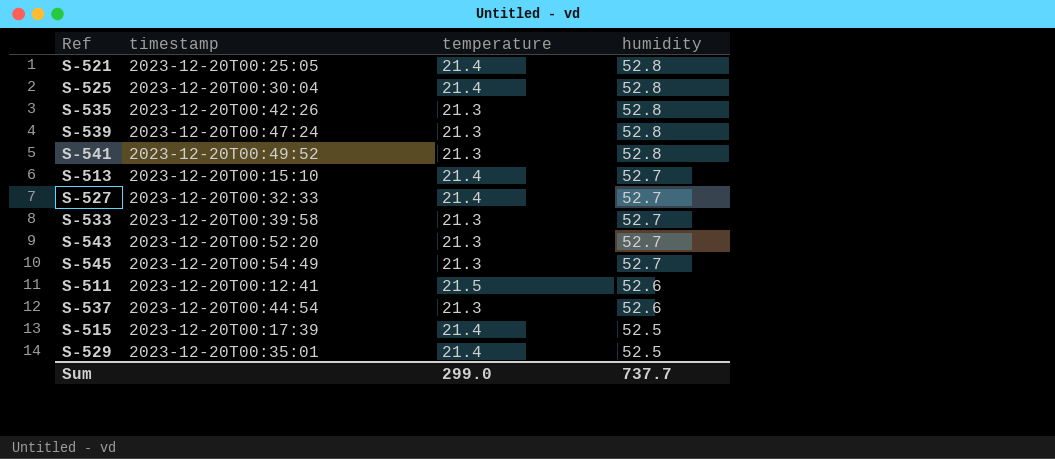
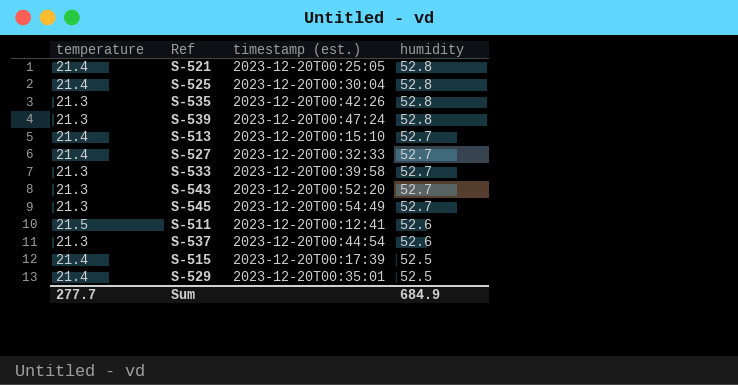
column temperature | position: 3 -> 1
column name: timestamp -> timestamp (est.)
row S-541: 2023-12-20T00:49:52 | 21.3 | 52.8 -> none
Sum | temperature: 299.0 -> 277.7
Sum | humidity: 737.7 -> 684.9

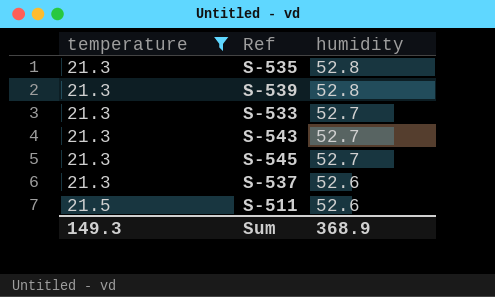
filter: none -> temperature != 21.4
row order: humidity descending -> temperature ascending
column timestamp (est.) | position: 3 -> none
Sum | temperature: 277.7 -> 149.3
Sum | humidity: 684.9 -> 368.9

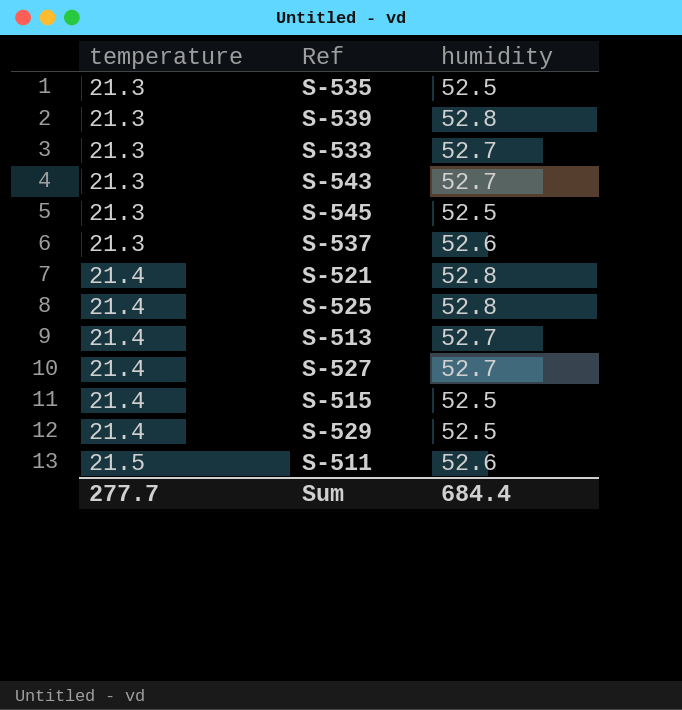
filter: temperature != 21.4 -> none
S-535 | humidity: 52.8 -> 52.5
S-545 | humidity: 52.7 -> 52.5
Sum | temperature: 149.3 -> 277.7
Sum | humidity: 368.9 -> 684.4

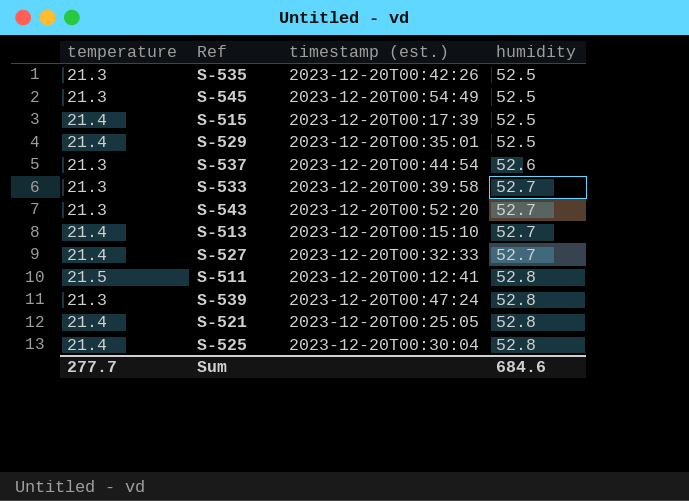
row order: temperature ascending -> humidity ascending
column timestamp (est.) | position: none -> 3
S-511 | humidity: 52.6 -> 52.8
Sum | humidity: 684.4 -> 684.6

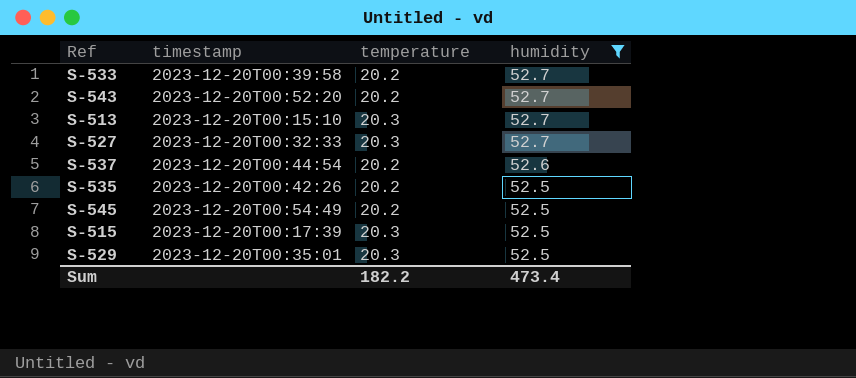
filter: none -> humidity != 52.8
row order: humidity ascending -> humidity descending
column name: timestamp (est.) -> timestamp
column temperature | position: 1 -> 3
S-533 | temperature: 21.3 -> 20.2
S-543 | temperature: 21.3 -> 20.2
S-513 | temperature: 21.4 -> 20.3
S-527 | temperature: 21.4 -> 20.3
S-537 | temperature: 21.3 -> 20.2
S-535 | temperature: 21.3 -> 20.2
S-545 | temperature: 21.3 -> 20.2
S-515 | temperature: 21.4 -> 20.3
S-529 | temperature: 21.4 -> 20.3
Sum | temperature: 277.7 -> 182.2
Sum | humidity: 684.6 -> 473.4

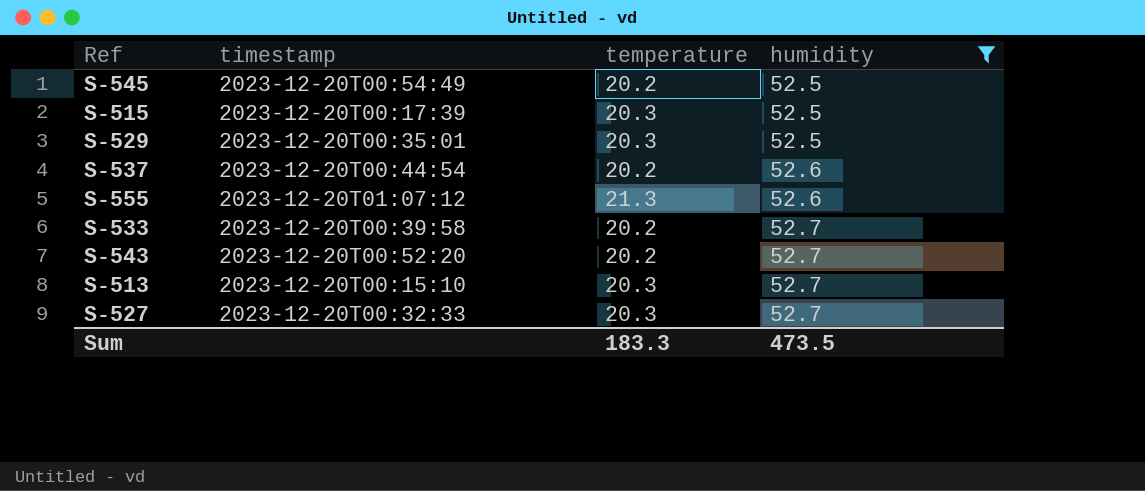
row order: humidity descending -> humidity ascending
row S-535: 2023-12-20T00:42:26 | 20.2 | 52.5 -> none
row S-555: none -> 2023-12-20T01:07:12 | 21.3 | 52.6
Sum | temperature: 182.2 -> 183.3
Sum | humidity: 473.4 -> 473.5

